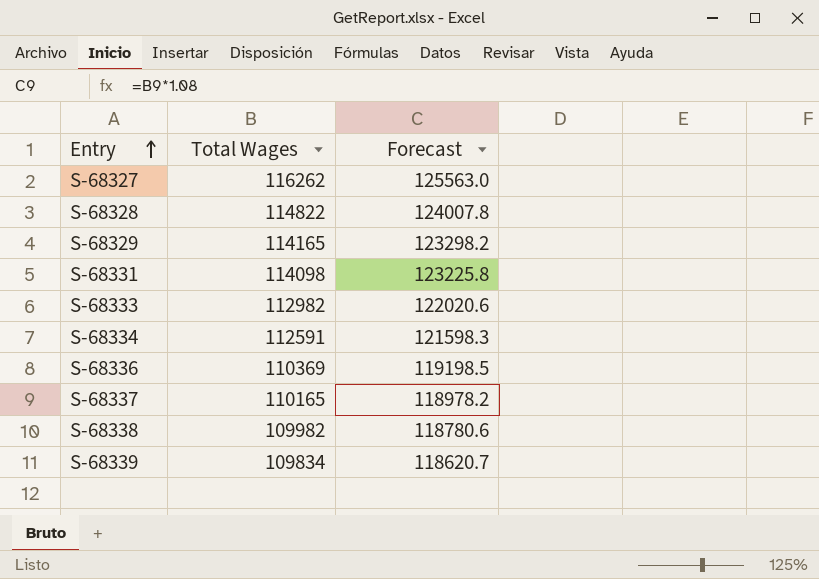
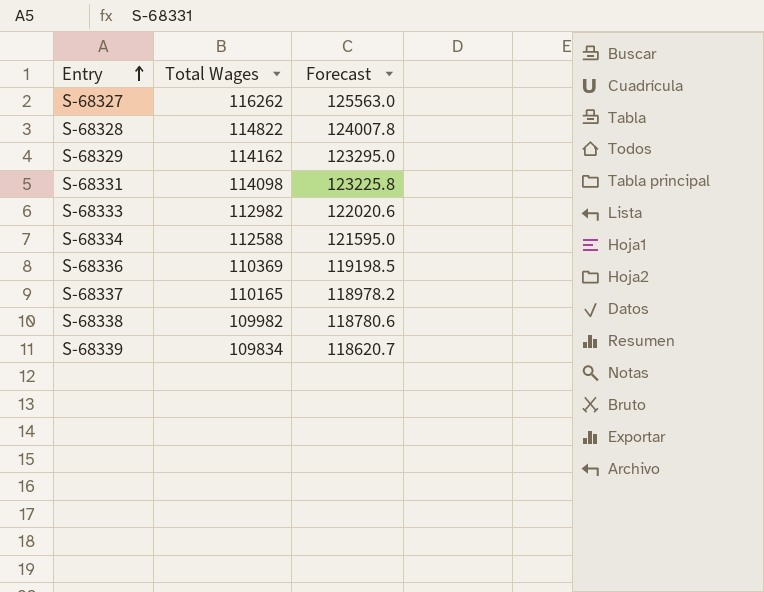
S-68329 | Total Wages: 114165 -> 114162
S-68329 | Forecast: 123298.2 -> 123295.0
S-68334 | Total Wages: 112591 -> 112588
S-68334 | Forecast: 121598.3 -> 121595.0

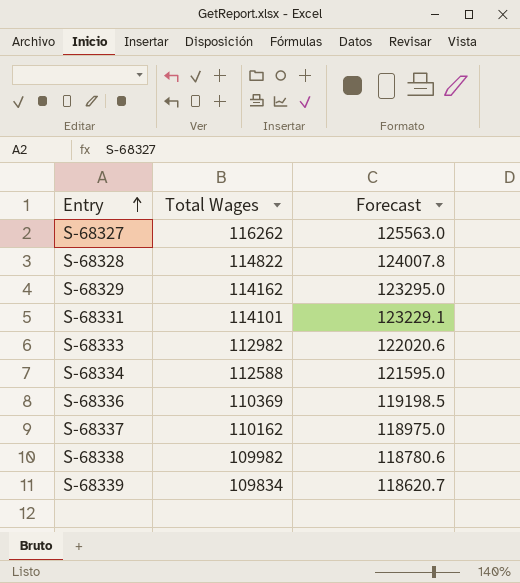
S-68331 | Total Wages: 114098 -> 114101
S-68331 | Forecast: 123225.8 -> 123229.1
S-68337 | Total Wages: 110165 -> 110162
S-68337 | Forecast: 118978.2 -> 118975.0

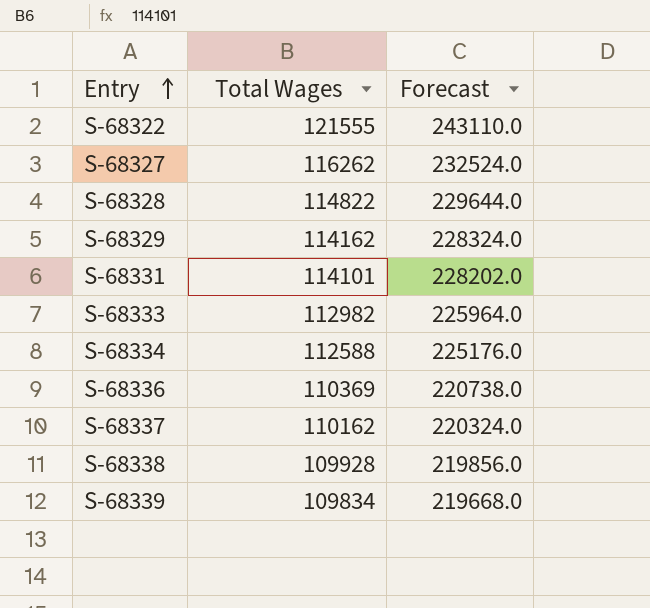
column Forecast | formula: [Total Wages] * 1.08 -> [Total Wages] * 2
row S-68322: none -> 121555 | 243110.0
S-68338 | Total Wages: 109982 -> 109928

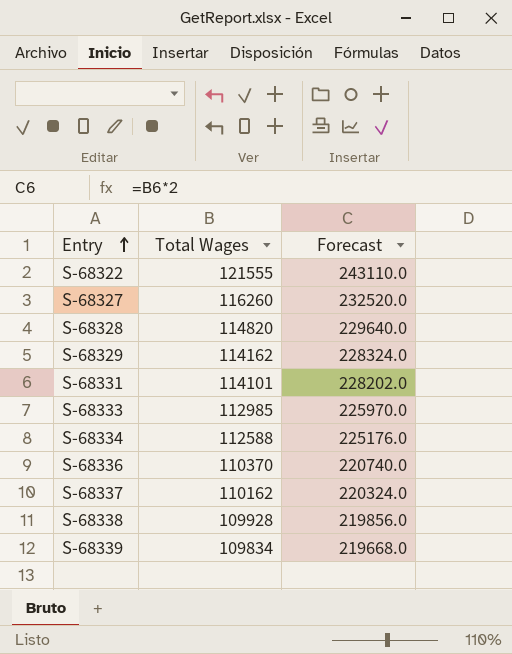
S-68327 | Total Wages: 116262 -> 116260
S-68327 | Forecast: 232524.0 -> 232520.0
S-68328 | Total Wages: 114822 -> 114820
S-68328 | Forecast: 229644.0 -> 229640.0
S-68333 | Total Wages: 112982 -> 112985
S-68333 | Forecast: 225964.0 -> 225970.0
S-68336 | Total Wages: 110369 -> 110370
S-68336 | Forecast: 220738.0 -> 220740.0

